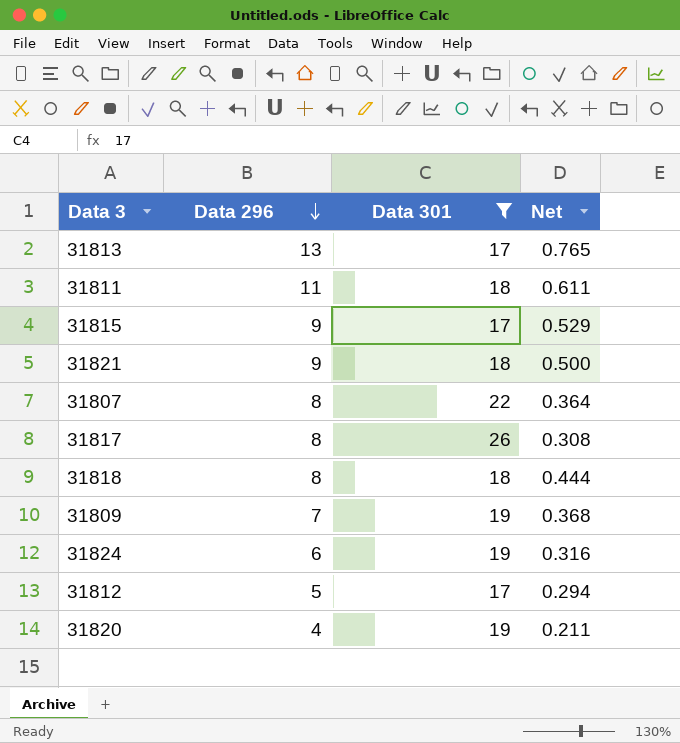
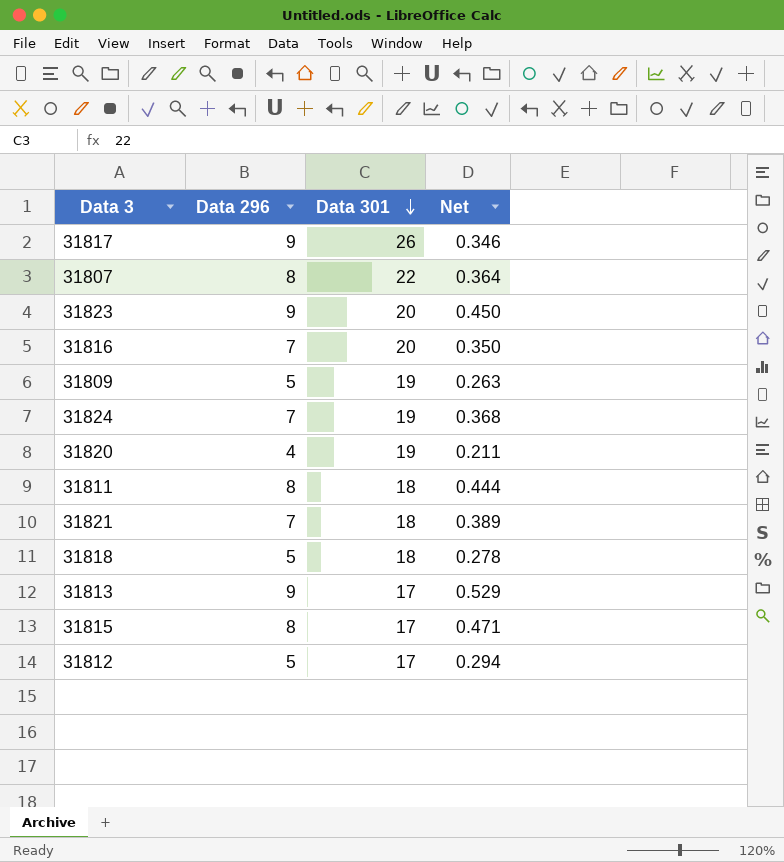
filter: Data 301 != 20 -> none
row order: Data 296 descending -> Data 301 descending
31817 | Data 296: 8 -> 9
31817 | Net: 0.308 -> 0.346
31809 | Data 296: 7 -> 5
31809 | Net: 0.368 -> 0.263
31824 | Data 296: 6 -> 7
31824 | Net: 0.316 -> 0.368
31811 | Data 296: 11 -> 8
31811 | Net: 0.611 -> 0.444
31821 | Data 296: 9 -> 7
31821 | Net: 0.500 -> 0.389
31818 | Data 296: 8 -> 5
31818 | Net: 0.444 -> 0.278
31813 | Data 296: 13 -> 9
31813 | Net: 0.765 -> 0.529
31815 | Data 296: 9 -> 8
31815 | Net: 0.529 -> 0.471

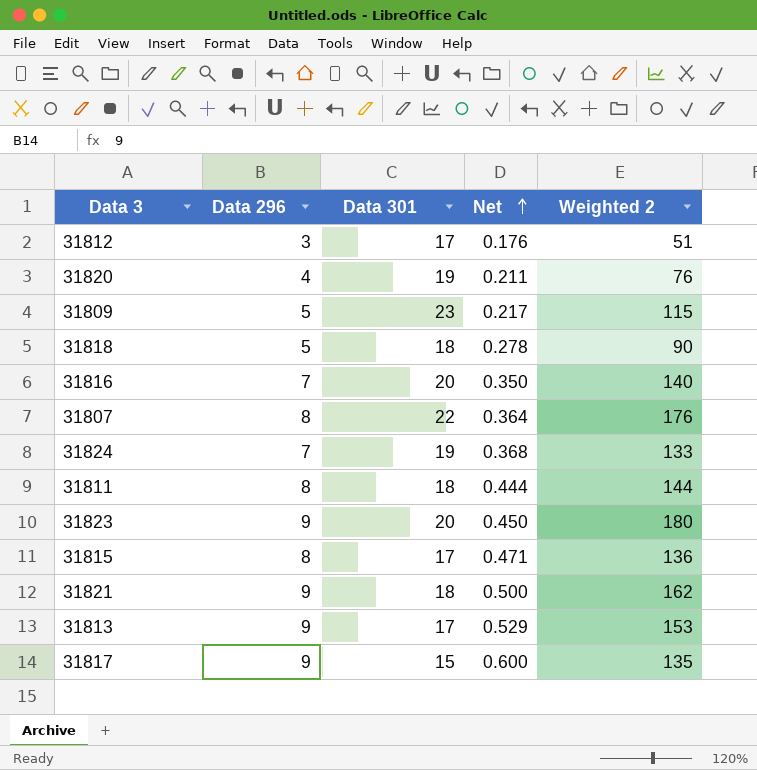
row order: Data 301 descending -> Net ascending
column Weighted 2 | formula: none -> [Data 296] * [Data 301]
31812 | Data 296: 5 -> 3
31812 | Net: 0.294 -> 0.176
31809 | Data 301: 19 -> 23
31809 | Net: 0.263 -> 0.217
31821 | Data 296: 7 -> 9
31821 | Net: 0.389 -> 0.500
31817 | Data 301: 26 -> 15
31817 | Net: 0.346 -> 0.600

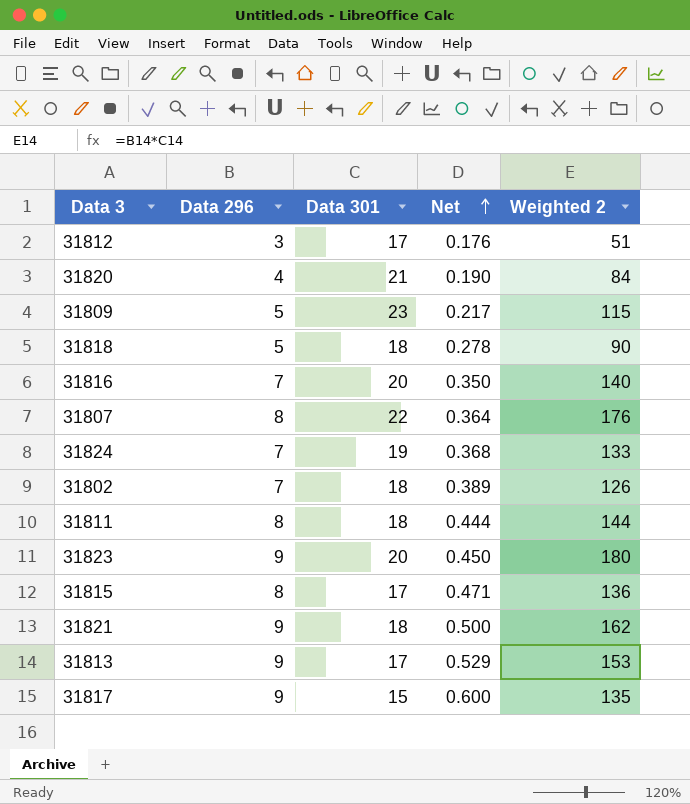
31820 | Data 301: 19 -> 21
31820 | Net: 0.211 -> 0.190
31820 | Weighted 2: 76 -> 84
row 31802: none -> 7 | 18 | 0.389 | 126

